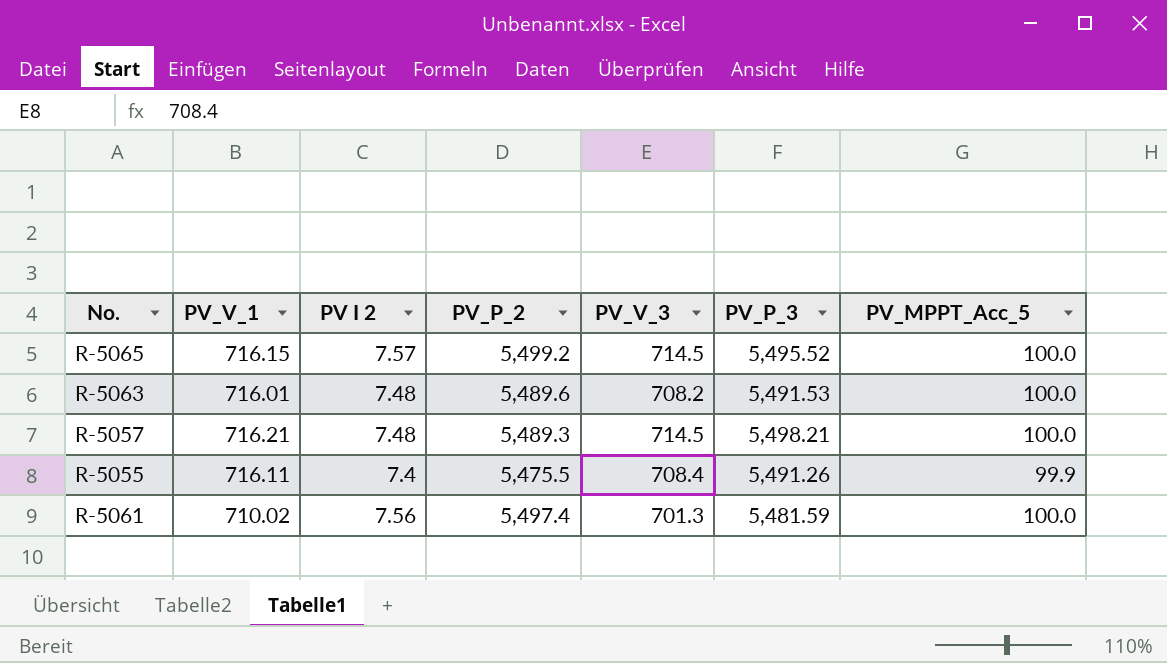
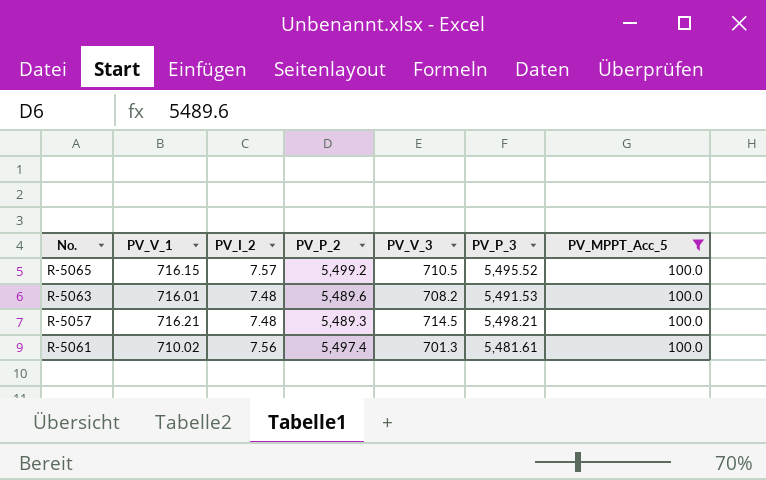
filter: none -> PV_MPPT_Acc_5 = 100.0
column name: PV I 2 -> PV_I_2
R-5065 | PV_V_3: 714.5 -> 710.5
R-5061 | PV_P_3: 5,481.59 -> 5,481.61

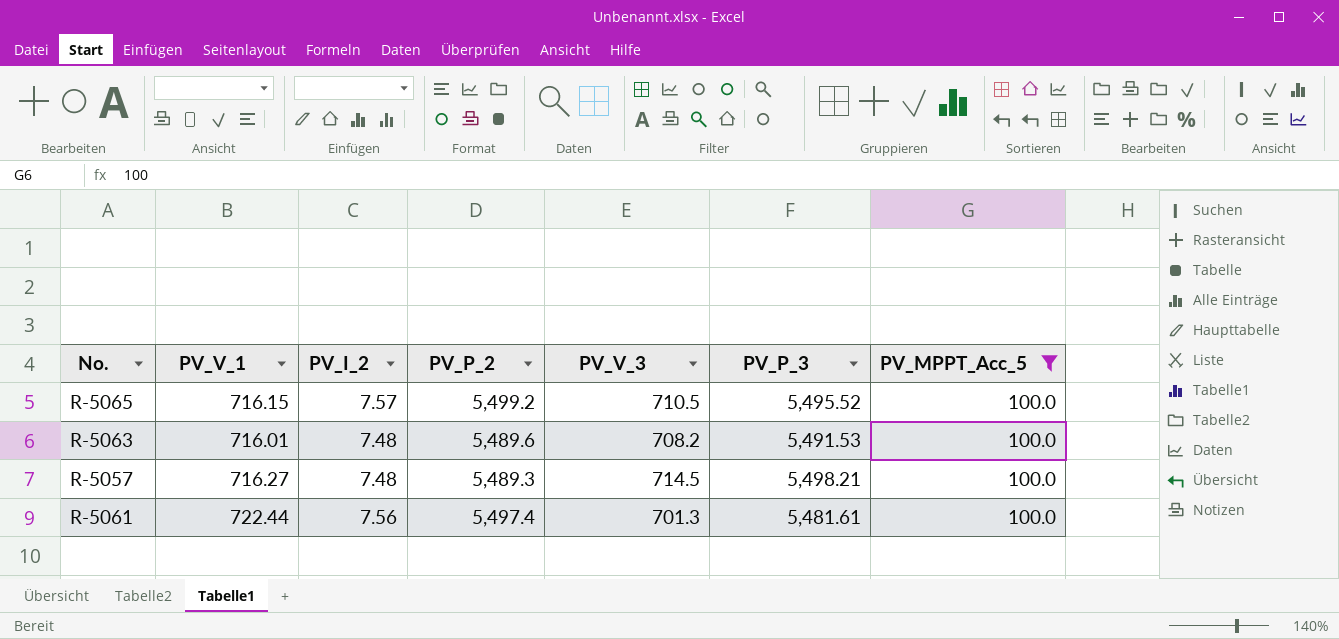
R-5057 | PV_V_1: 716.21 -> 716.27
R-5061 | PV_V_1: 710.02 -> 722.44

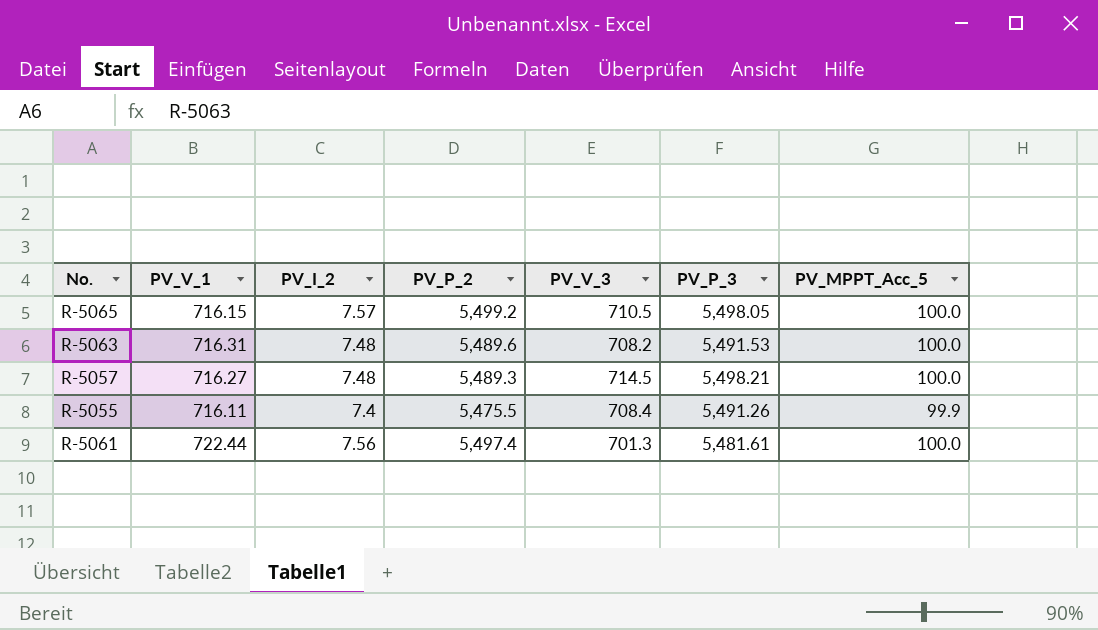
filter: PV_MPPT_Acc_5 = 100.0 -> none
R-5065 | PV_P_3: 5,495.52 -> 5,498.05
R-5063 | PV_V_1: 716.01 -> 716.31

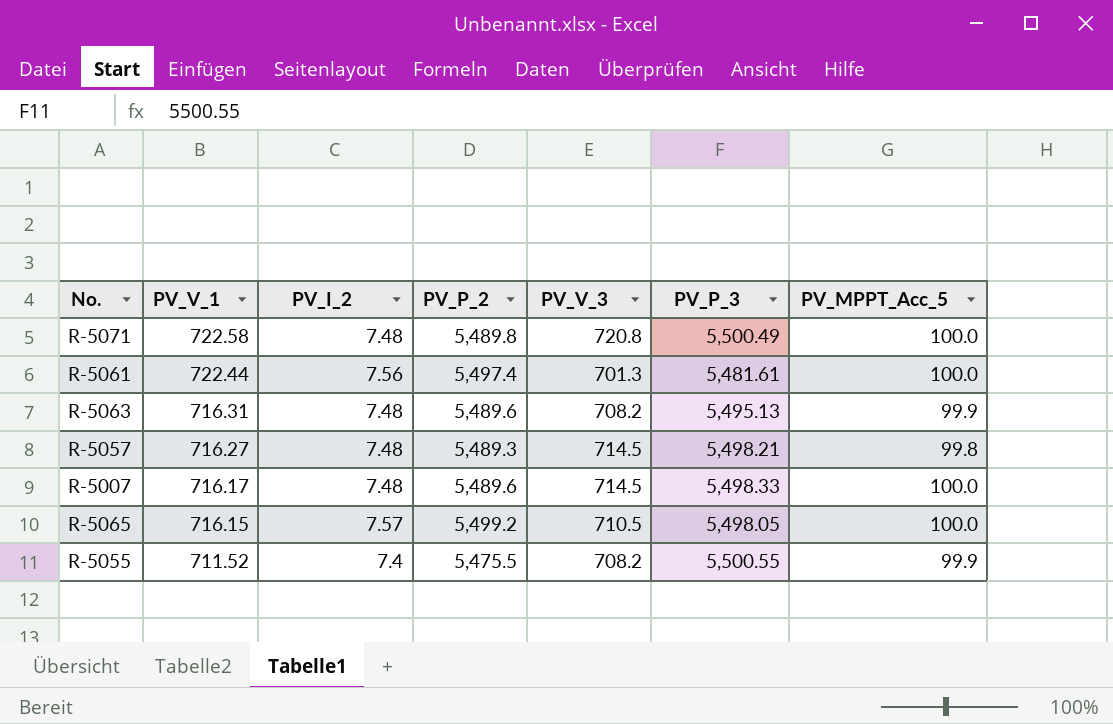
row order: none -> PV_V_1 descending
row R-5071: none -> 722.58 | 7.48 | 5,489.8 | 720.8 | 5,500.49 | 100.0
R-5063 | PV_P_3: 5,491.53 -> 5,495.13
R-5063 | PV_MPPT_Acc_5: 100.0 -> 99.9
R-5057 | PV_MPPT_Acc_5: 100.0 -> 99.8
row R-5007: none -> 716.17 | 7.48 | 5,489.6 | 714.5 | 5,498.33 | 100.0
R-5055 | PV_V_1: 716.11 -> 711.52
R-5055 | PV_V_3: 708.4 -> 708.2
R-5055 | PV_P_3: 5,491.26 -> 5,500.55

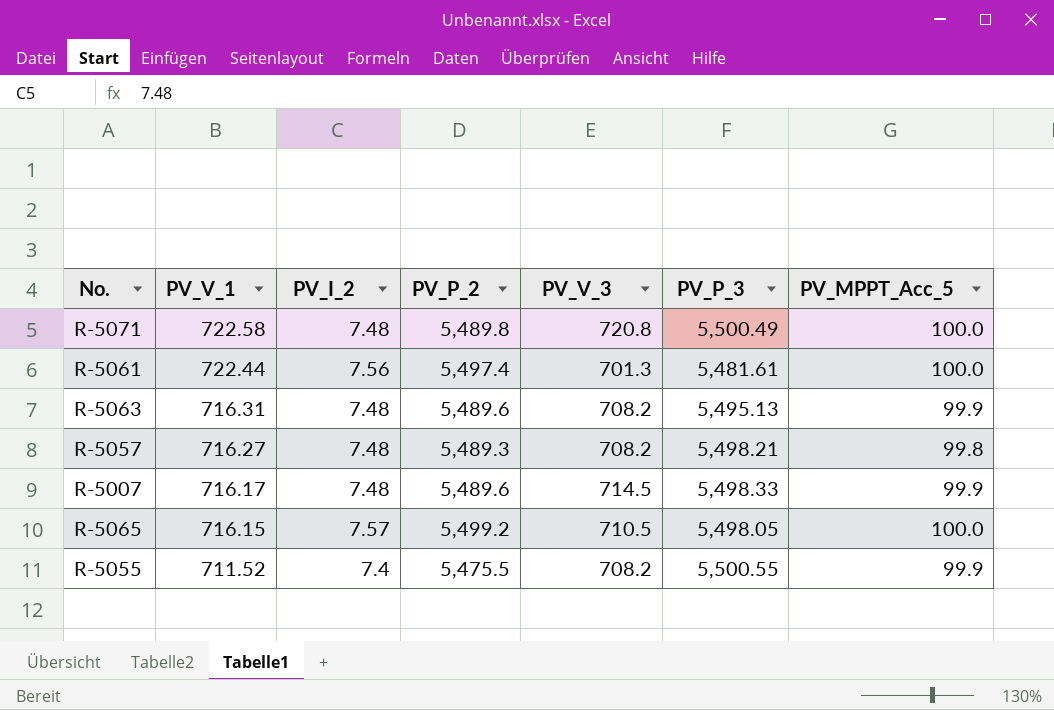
R-5057 | PV_V_3: 714.5 -> 708.2
R-5007 | PV_MPPT_Acc_5: 100.0 -> 99.9

